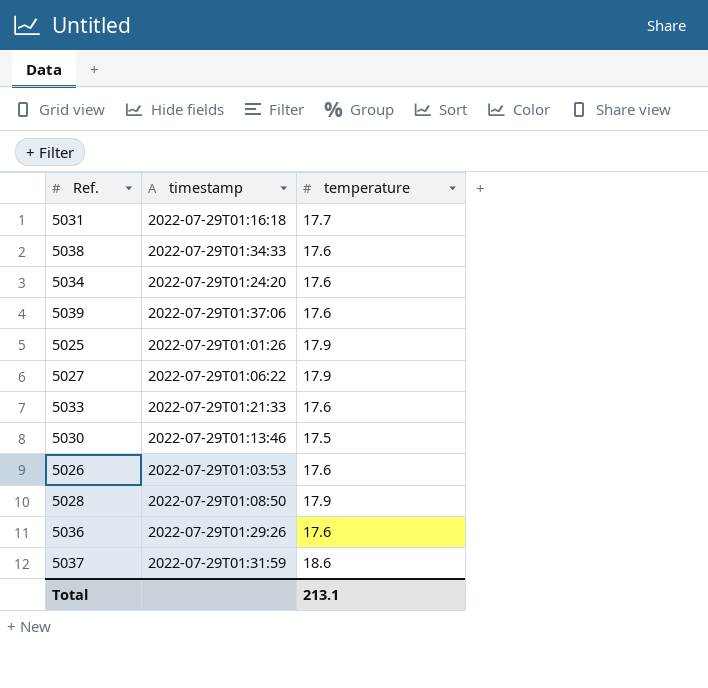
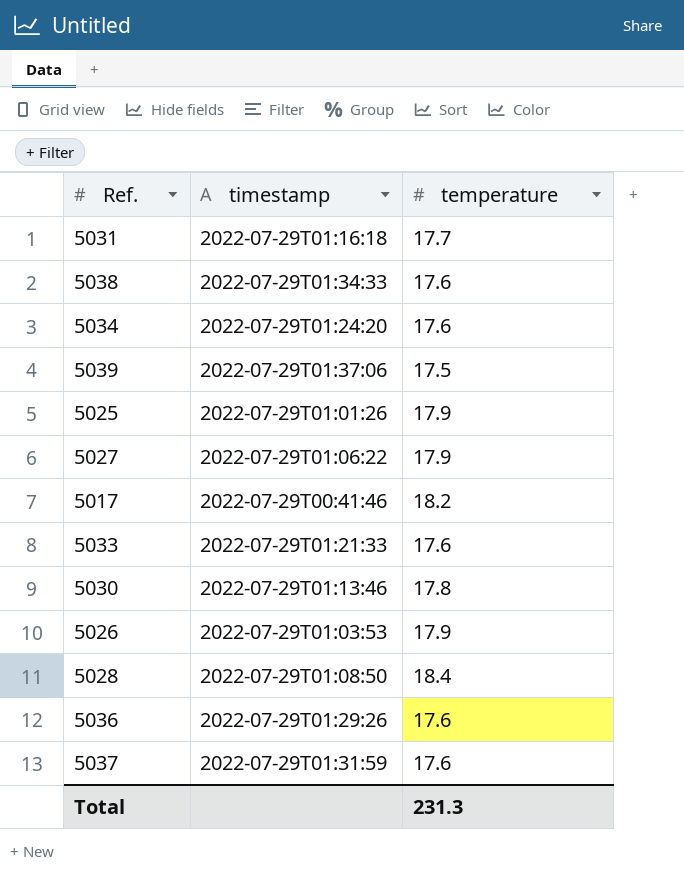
5039 | temperature: 17.6 -> 17.5
row 5017: none -> 2022-07-29T00:41:46 | 18.2
5030 | temperature: 17.5 -> 17.8
5026 | temperature: 17.6 -> 17.9
5028 | temperature: 17.9 -> 18.4
5037 | temperature: 18.6 -> 17.6
Total | temperature: 213.1 -> 231.3

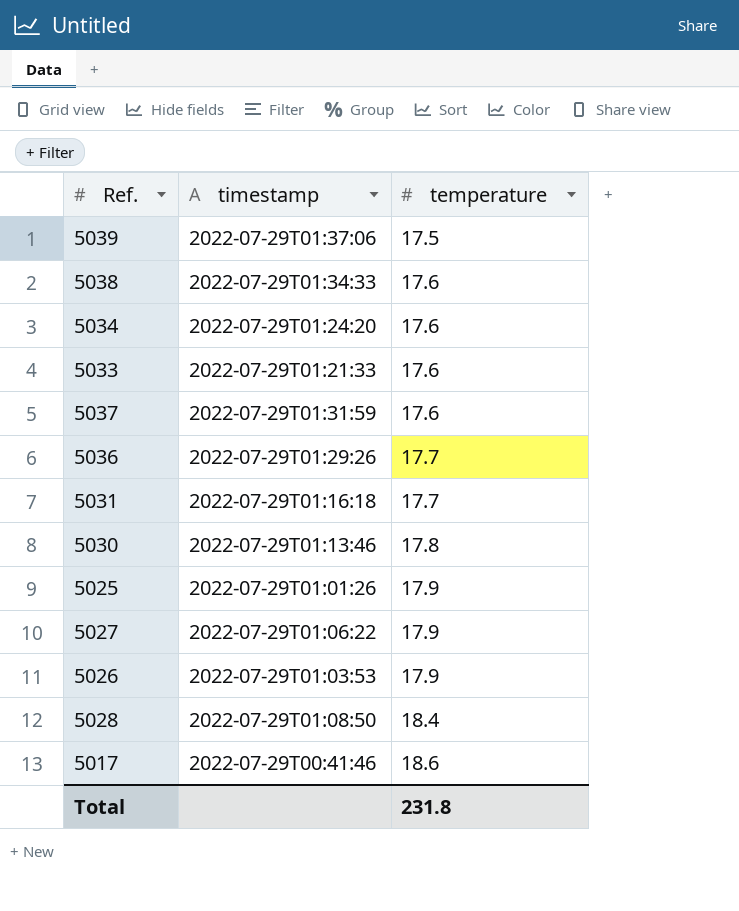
row order: none -> temperature ascending
5036 | temperature: 17.6 -> 17.7
5017 | temperature: 18.2 -> 18.6
Total | temperature: 231.3 -> 231.8

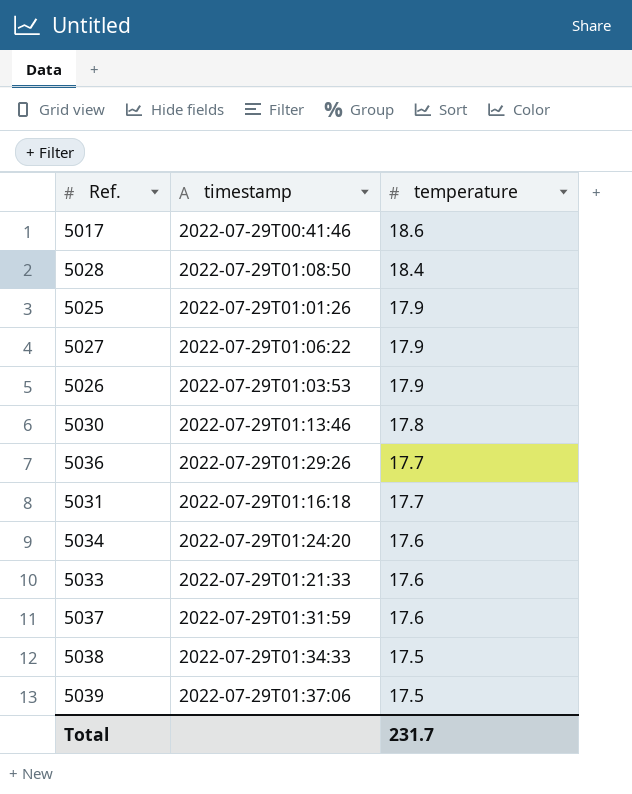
row order: temperature ascending -> temperature descending
5038 | temperature: 17.6 -> 17.5
Total | temperature: 231.8 -> 231.7

